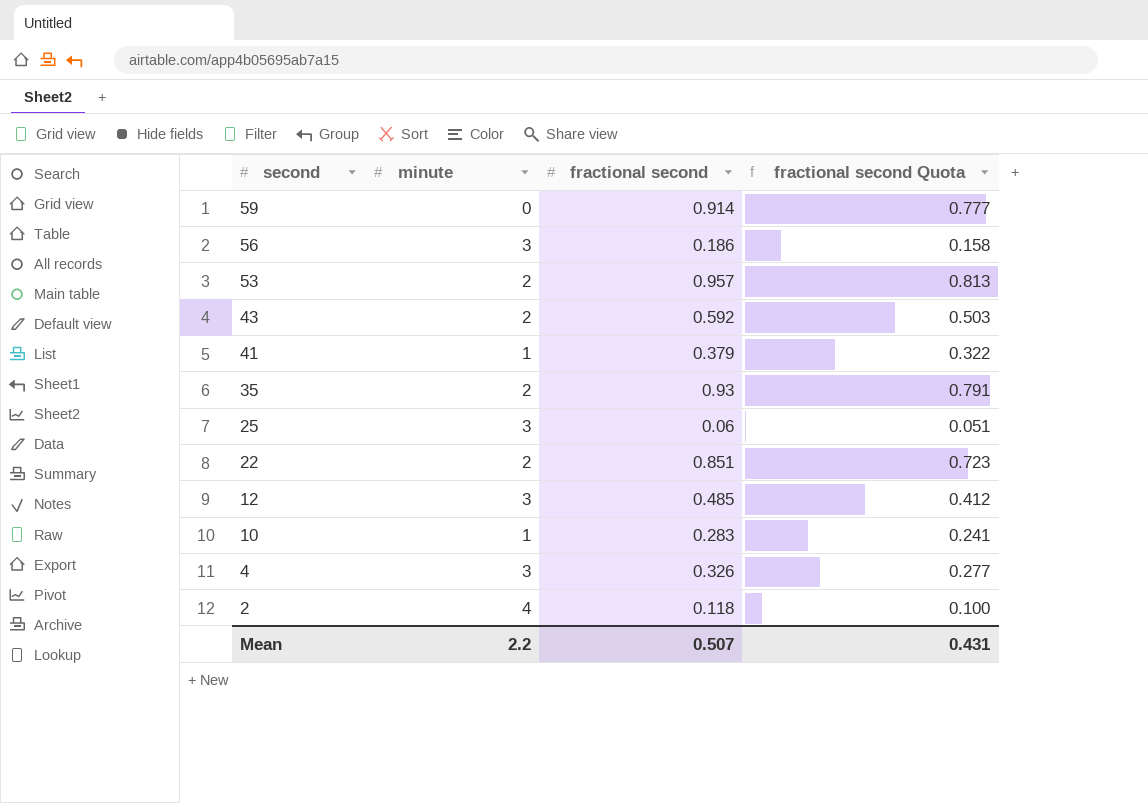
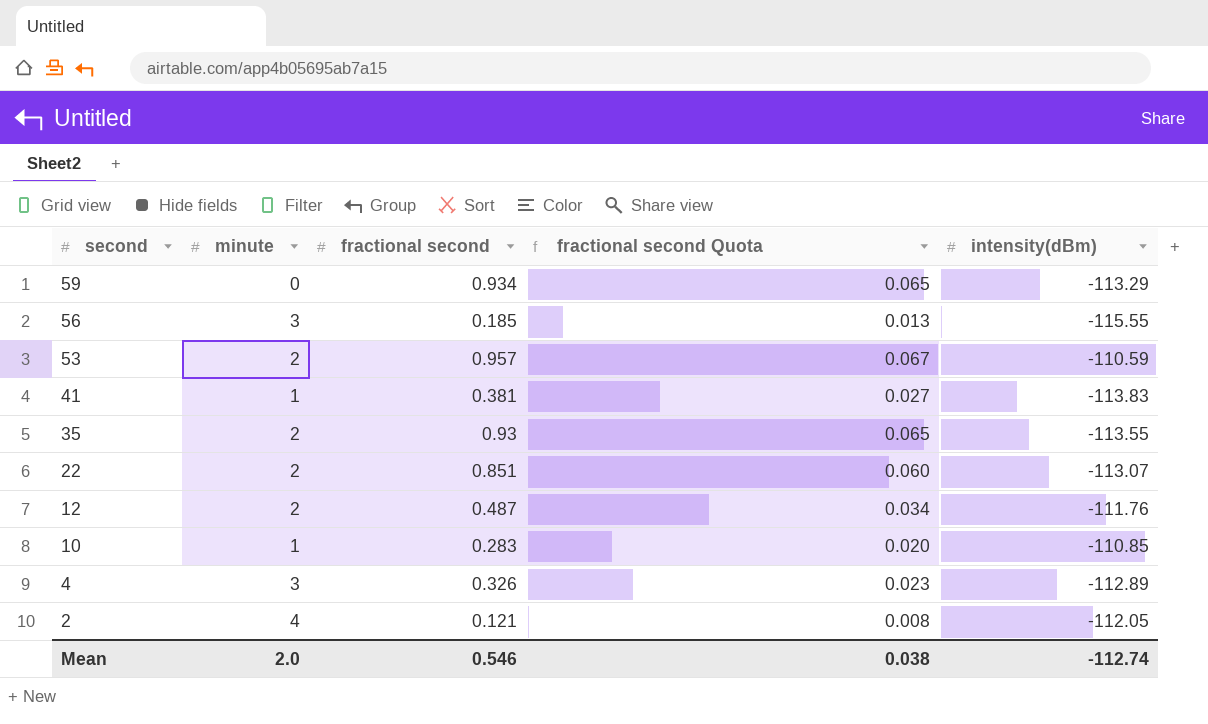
column fractional second Quota | formula: [fractional second] * 0.85 -> [fractional second] * 0.07
column intensity(dBm) | position: none -> 5
row 43: 2 | 0.592 | 0.503 -> none
row 25: 3 | 0.06 | 0.051 -> none
59 | fractional second: 0.914 -> 0.934
56 | fractional second: 0.186 -> 0.185
41 | fractional second: 0.379 -> 0.381
12 | minute: 3 -> 2
12 | fractional second: 0.485 -> 0.487
2 | fractional second: 0.118 -> 0.121
Mean | minute: 2.2 -> 2.0
Mean | fractional second: 0.507 -> 0.546
Mean | fractional second Quota: 0.431 -> 0.038

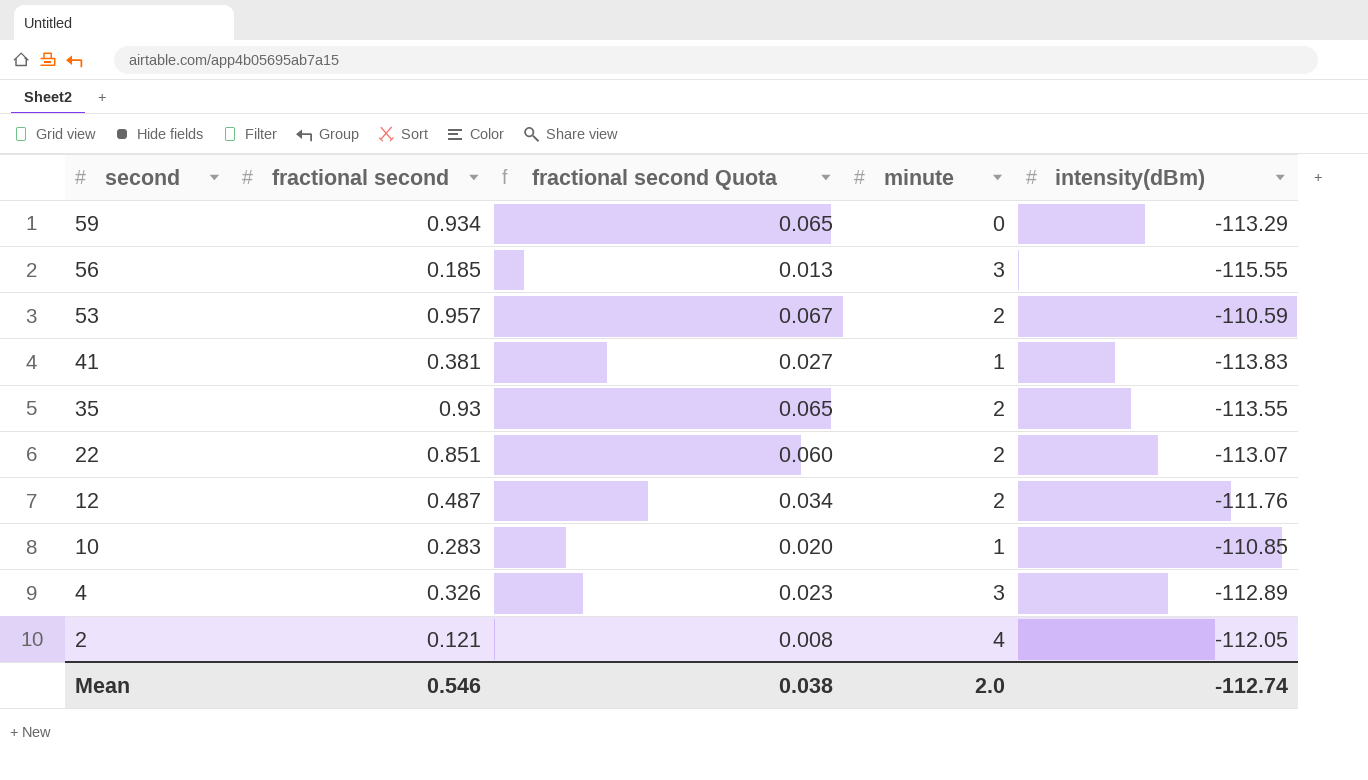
column minute | position: 2 -> 4

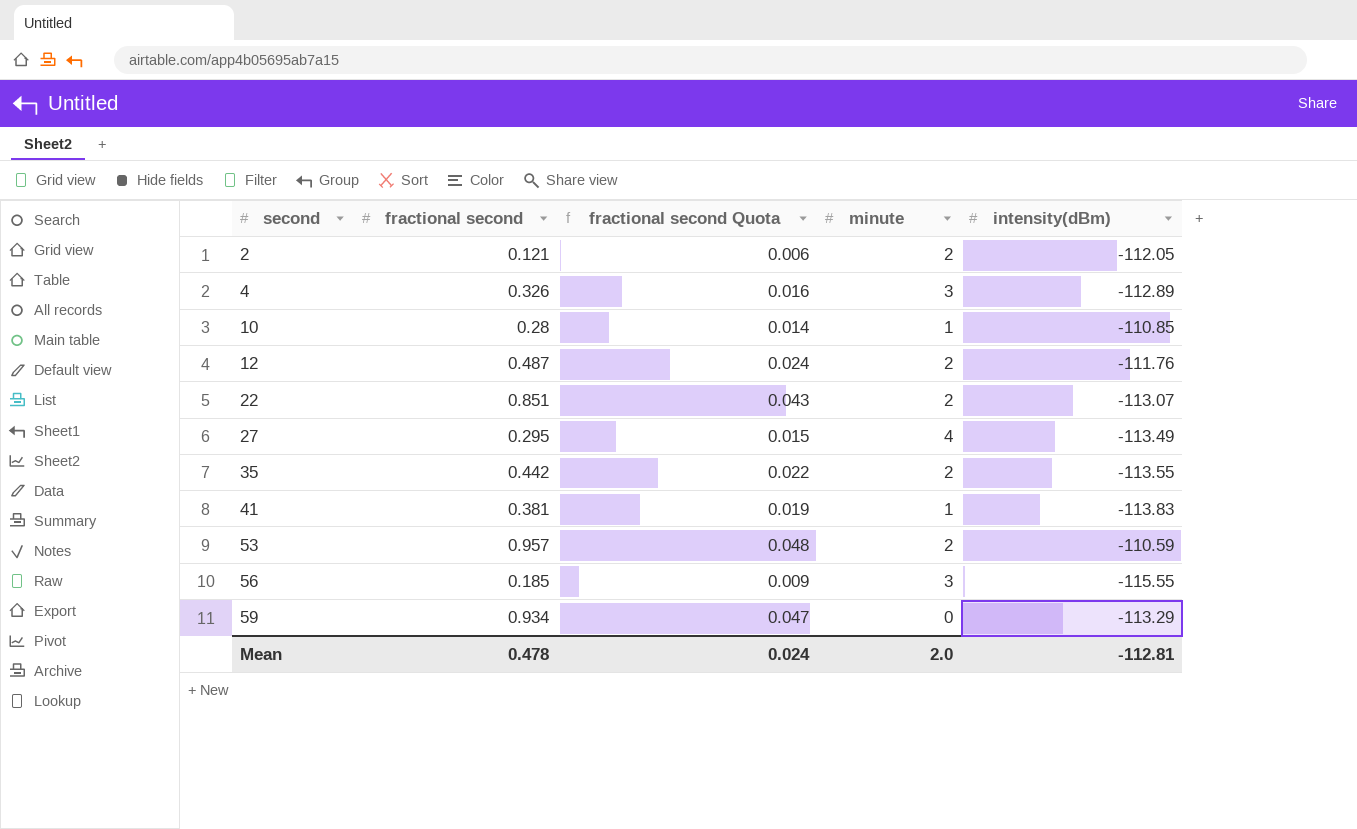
row order: second descending -> second ascending
column fractional second Quota | formula: [fractional second] * 0.07 -> [fractional second] * 0.05
2 | minute: 4 -> 2
10 | fractional second: 0.283 -> 0.28
row 27: none -> 0.295 | 0.015 | 4 | -113.49
35 | fractional second: 0.93 -> 0.442
Mean | fractional second: 0.546 -> 0.478
Mean | fractional second Quota: 0.038 -> 0.024
Mean | intensity(dBm): -112.74 -> -112.81

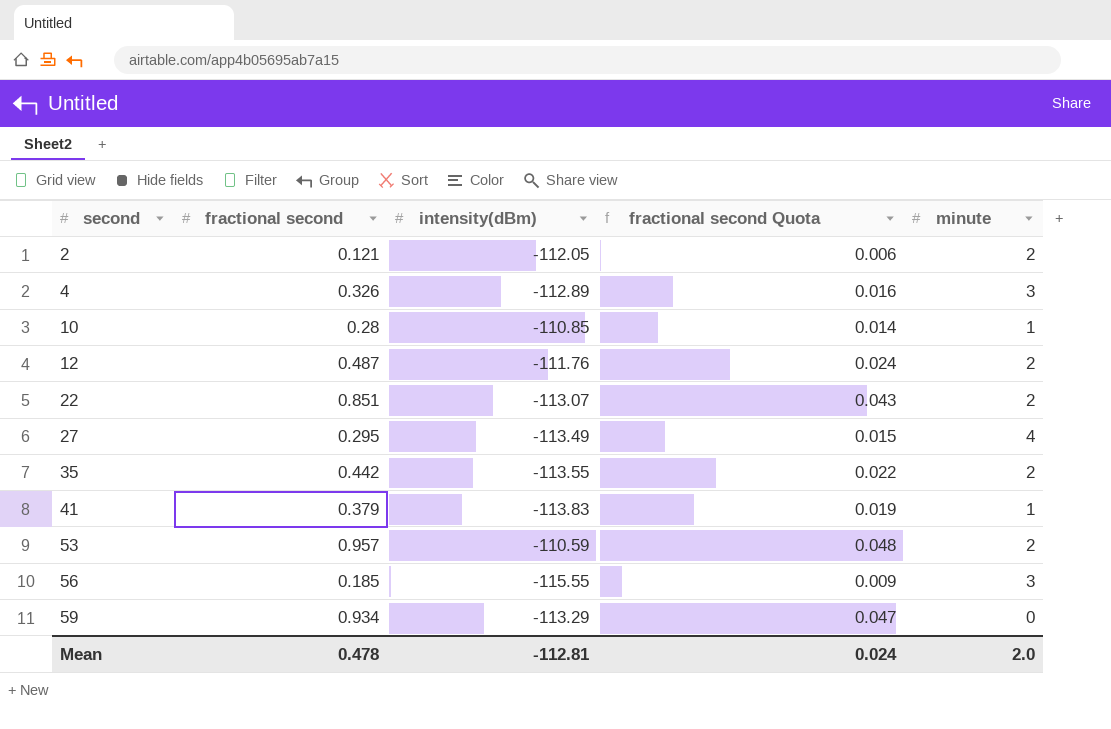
column intensity(dBm) | position: 5 -> 3
41 | fractional second: 0.381 -> 0.379

